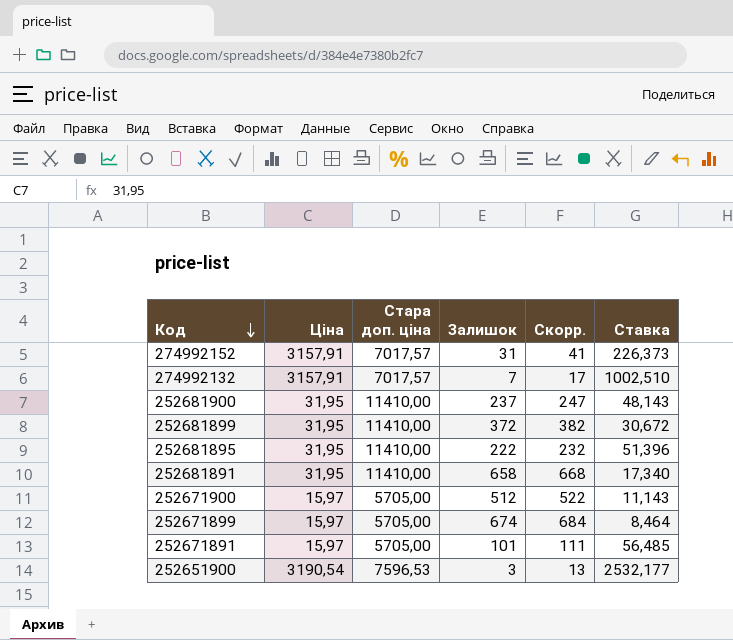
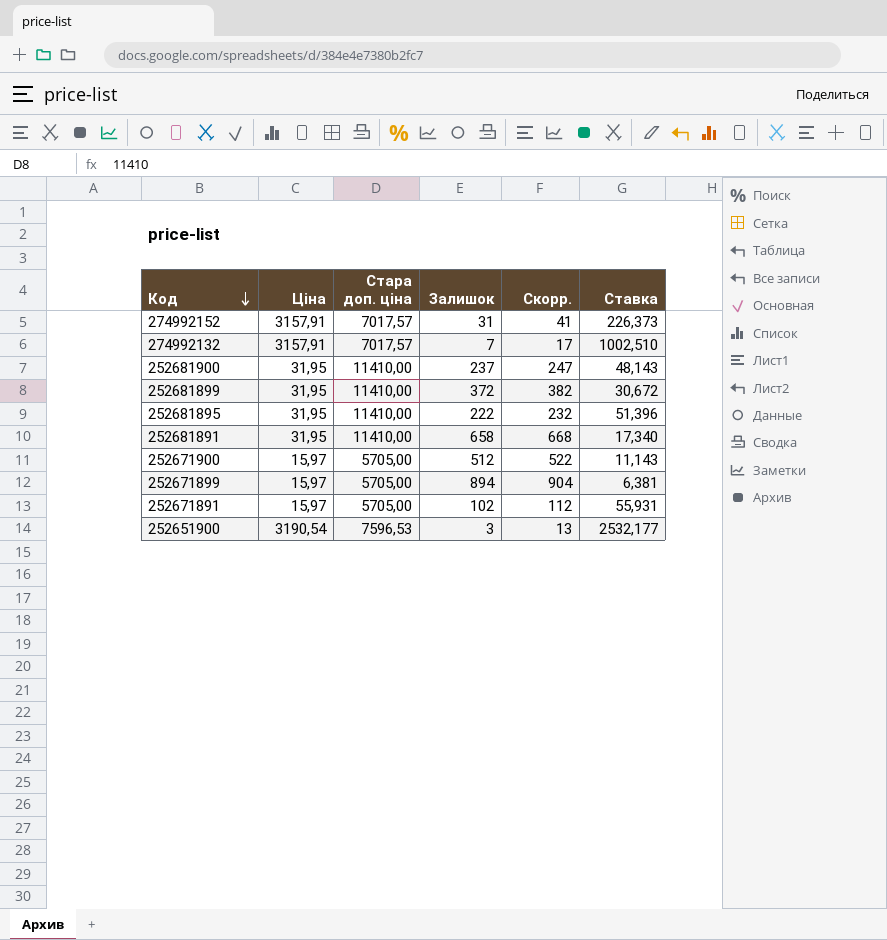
252671899 | Залишок: 674 -> 894
252671899 | Скорр.: 684 -> 904
252671899 | Ставка: 8,464 -> 6,381
252671891 | Залишок: 101 -> 102
252671891 | Скорр.: 111 -> 112
252671891 | Ставка: 56,485 -> 55,931

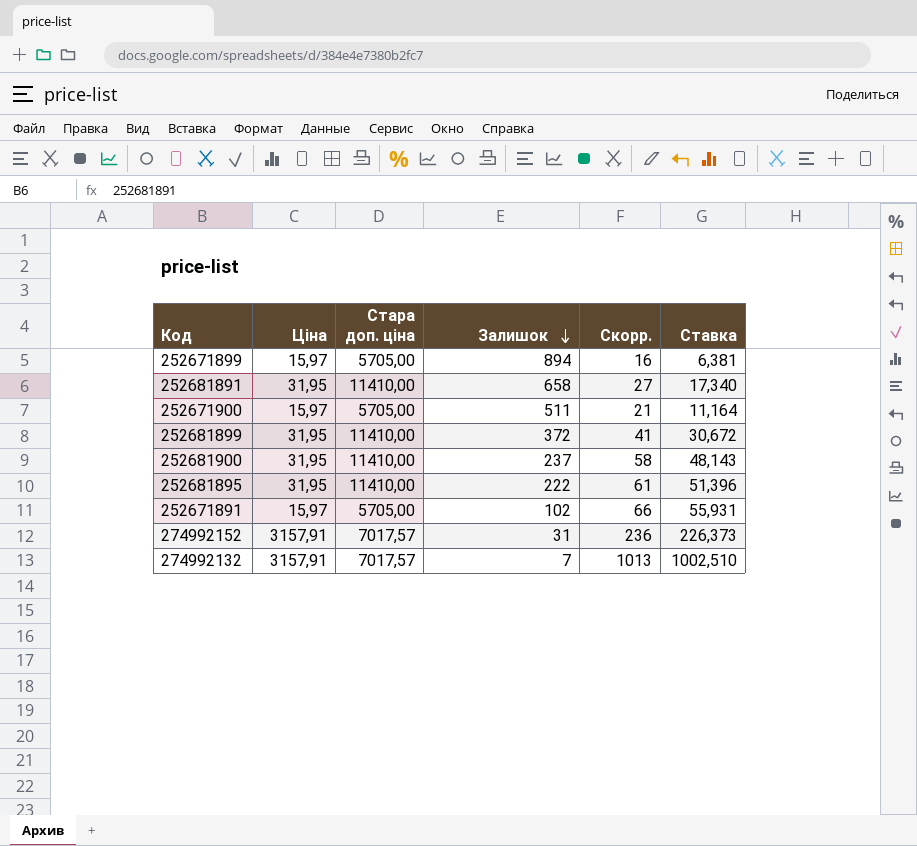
row order: Код descending -> Залишок descending
column Скорр. | formula: [Залишок] + 10 -> [Ставка] + 10
row 252651900: 3190,54 | 7596,53 | 3 | 13 | 2532,177 -> none
252671900 | Залишок: 512 -> 511
252671900 | Ставка: 11,143 -> 11,164

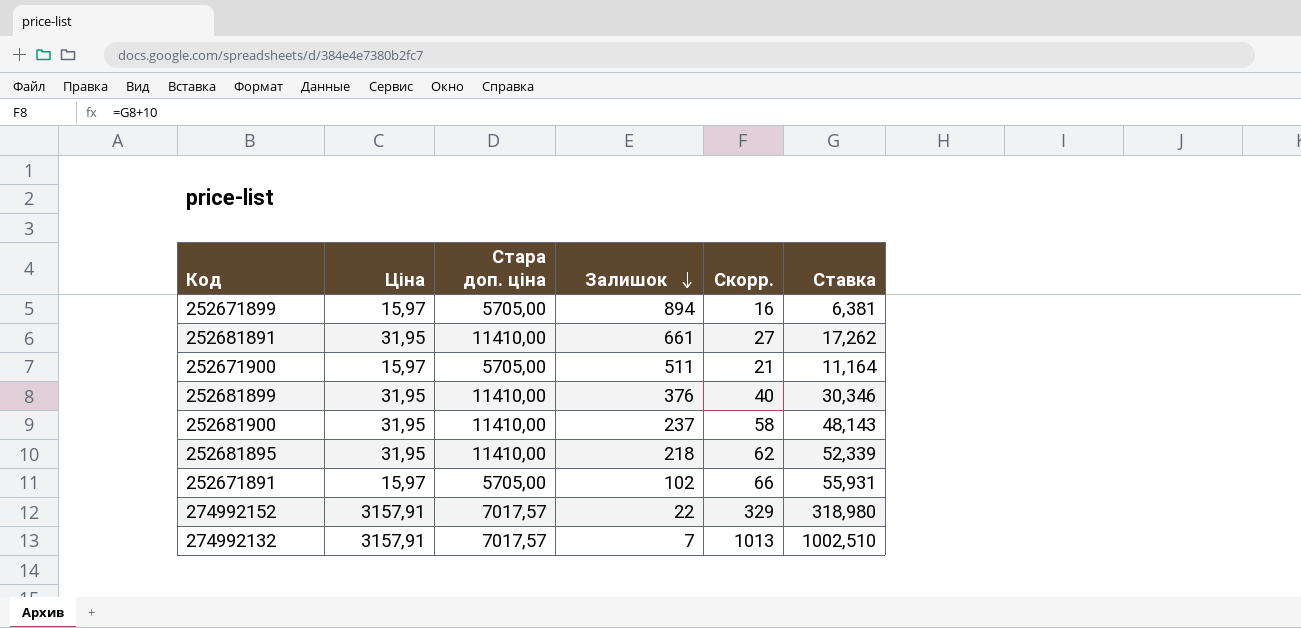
252681891 | Залишок: 658 -> 661
252681891 | Ставка: 17,340 -> 17,262
252681899 | Залишок: 372 -> 376
252681899 | Скорр.: 41 -> 40
252681899 | Ставка: 30,672 -> 30,346
252681895 | Залишок: 222 -> 218
252681895 | Скорр.: 61 -> 62
252681895 | Ставка: 51,396 -> 52,339
274992152 | Залишок: 31 -> 22
274992152 | Скорр.: 236 -> 329
274992152 | Ставка: 226,373 -> 318,980

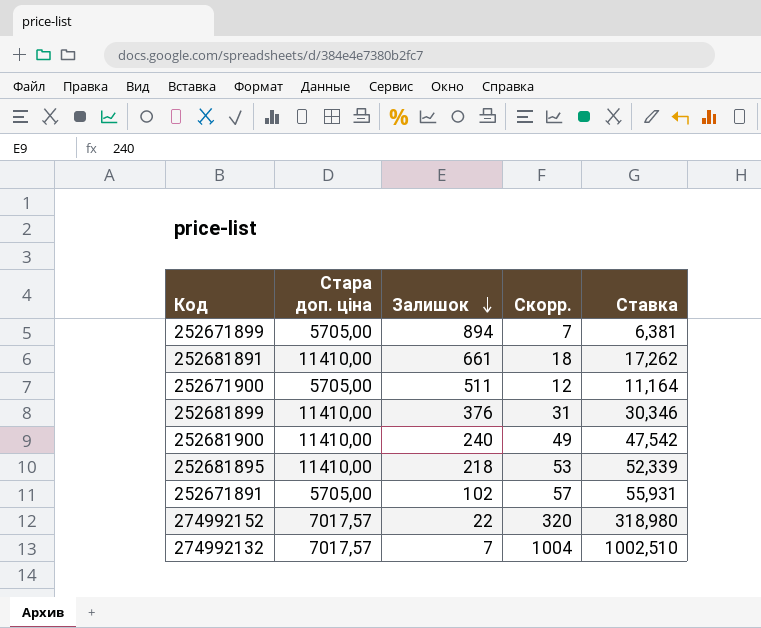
column Ціна | position: 2 -> none
column Скорр. | formula: [Ставка] + 10 -> [Ставка] + 1
252681900 | Залишок: 237 -> 240
252681900 | Ставка: 48,143 -> 47,542

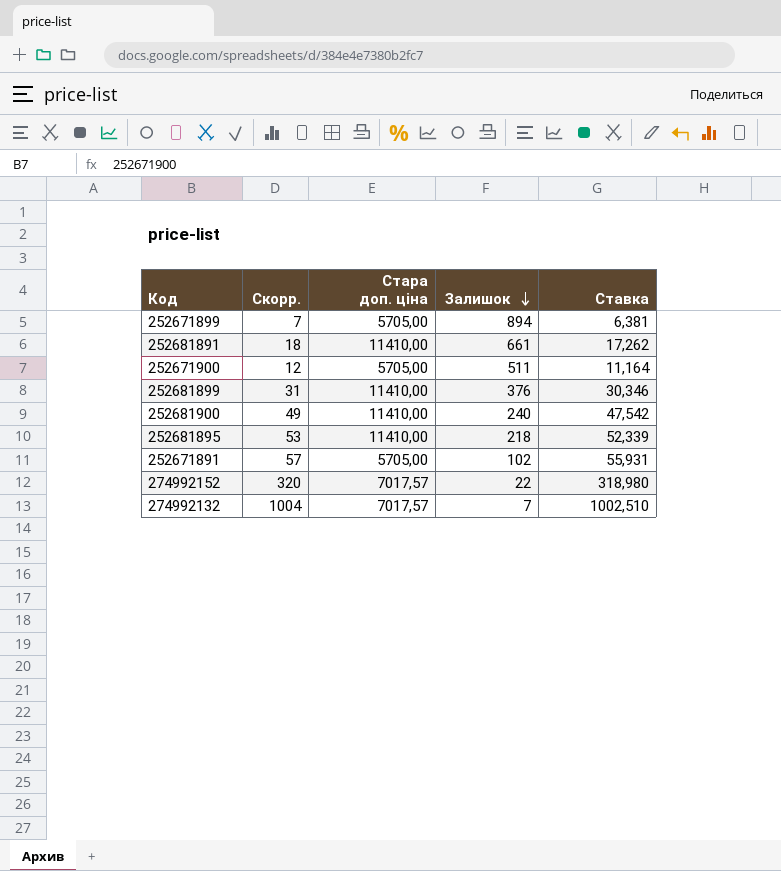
column Скорр. | position: 4 -> 2

